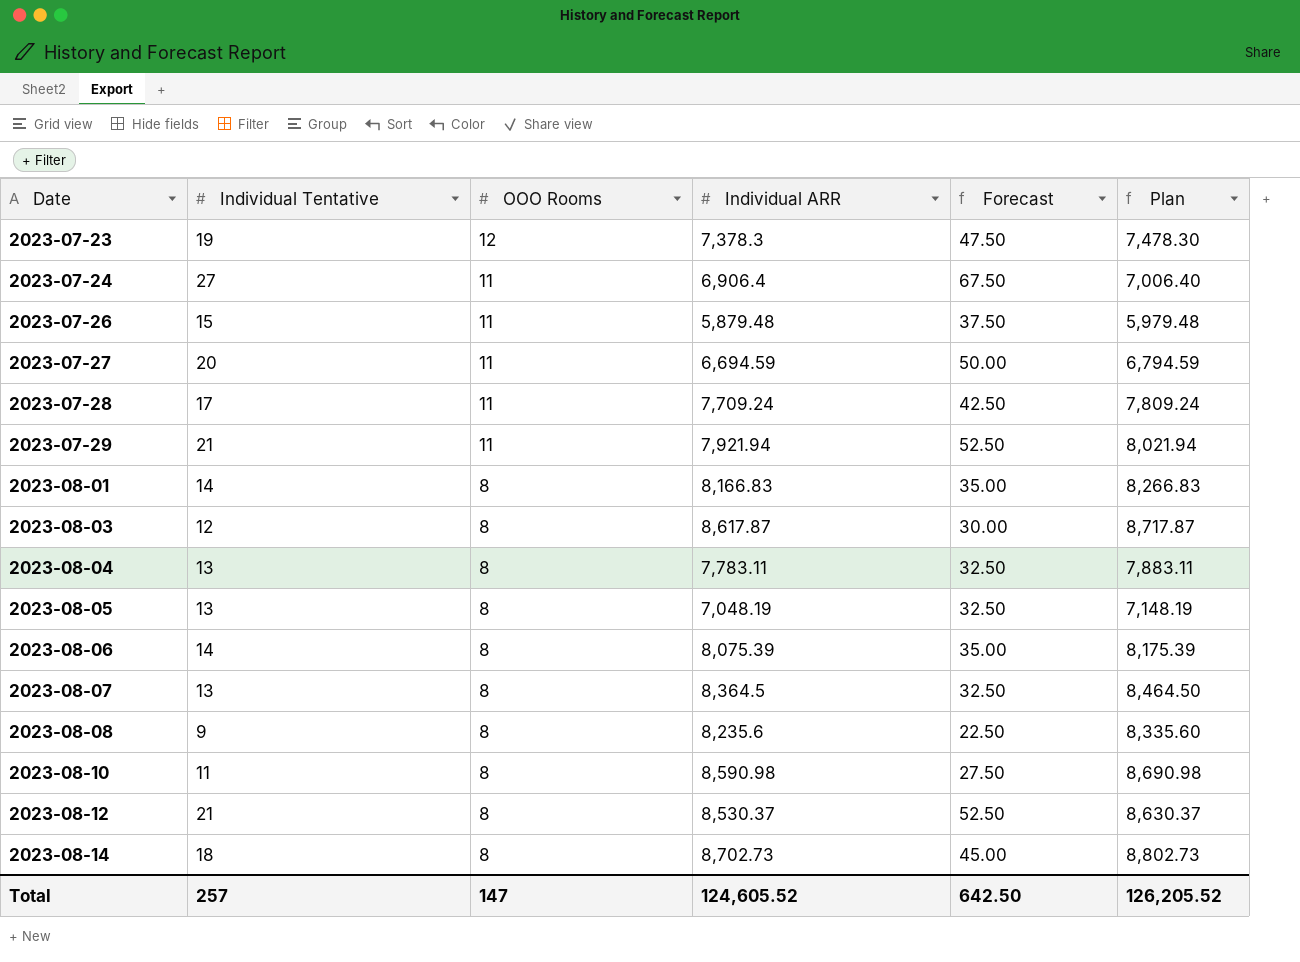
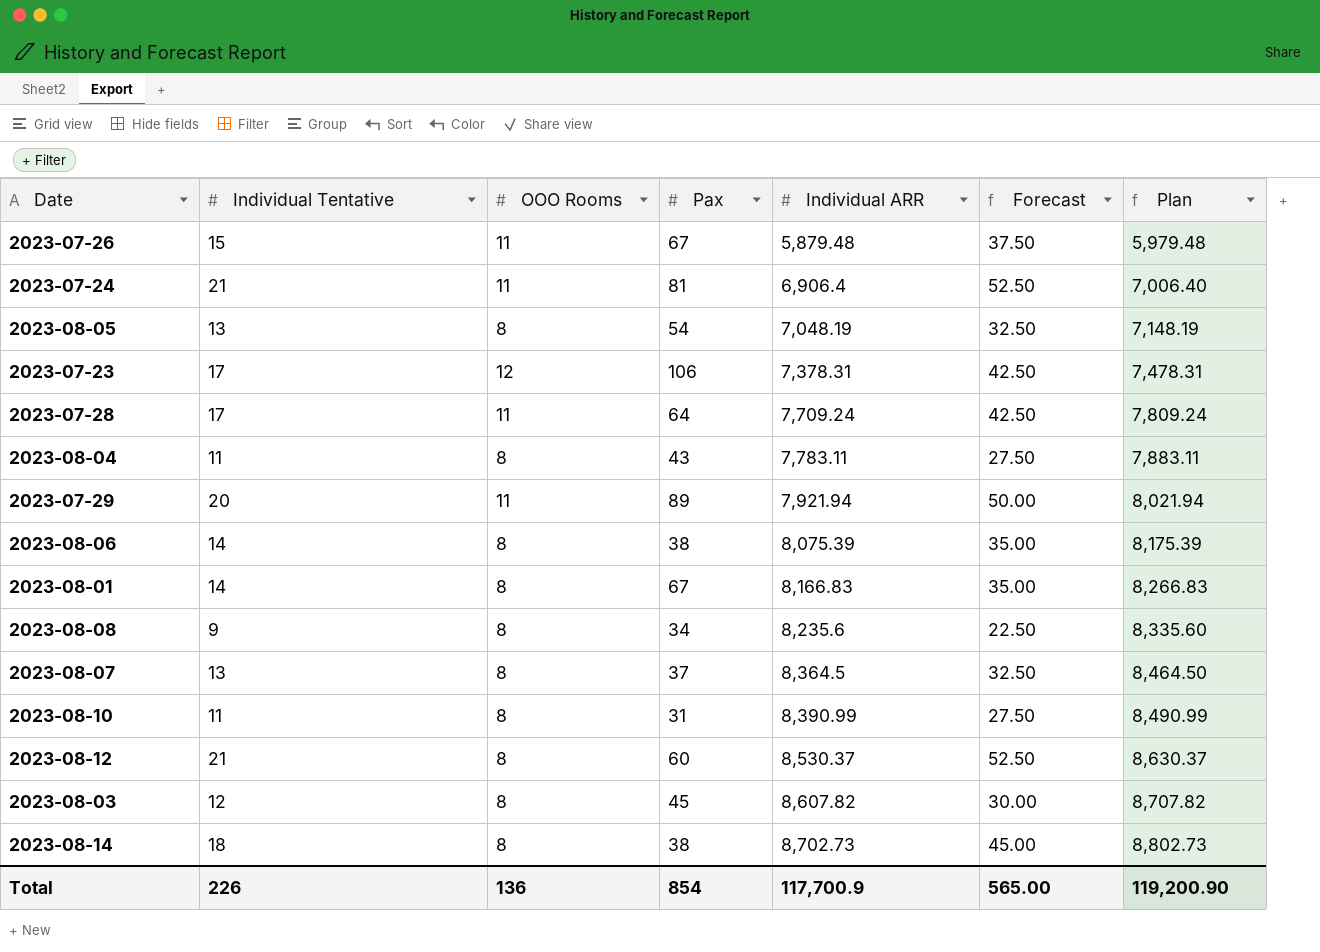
row order: Date ascending -> Individual ARR ascending
column Pax | position: none -> 4
row 2023-07-27: 20 | 11 | 6,694.59 | 50.00 | 6,794.59 -> none
2023-07-24 | Individual Tentative: 27 -> 21
2023-07-24 | Forecast: 67.50 -> 52.50
2023-07-23 | Individual Tentative: 19 -> 17
2023-07-23 | Individual ARR: 7,378.3 -> 7,378.31
2023-07-23 | Forecast: 47.50 -> 42.50
2023-07-23 | Plan: 7,478.30 -> 7,478.31
2023-08-04 | Individual Tentative: 13 -> 11
2023-08-04 | Forecast: 32.50 -> 27.50
2023-07-29 | Individual Tentative: 21 -> 20
2023-07-29 | Forecast: 52.50 -> 50.00
2023-08-10 | Individual ARR: 8,590.98 -> 8,390.99
2023-08-10 | Plan: 8,690.98 -> 8,490.99
2023-08-03 | Individual ARR: 8,617.87 -> 8,607.82
2023-08-03 | Plan: 8,717.87 -> 8,707.82
Total | Individual Tentative: 257 -> 226
Total | OOO Rooms: 147 -> 136
Total | Individual ARR: 124,605.52 -> 117,700.9
Total | Forecast: 642.50 -> 565.00
Total | Plan: 126,205.52 -> 119,200.90

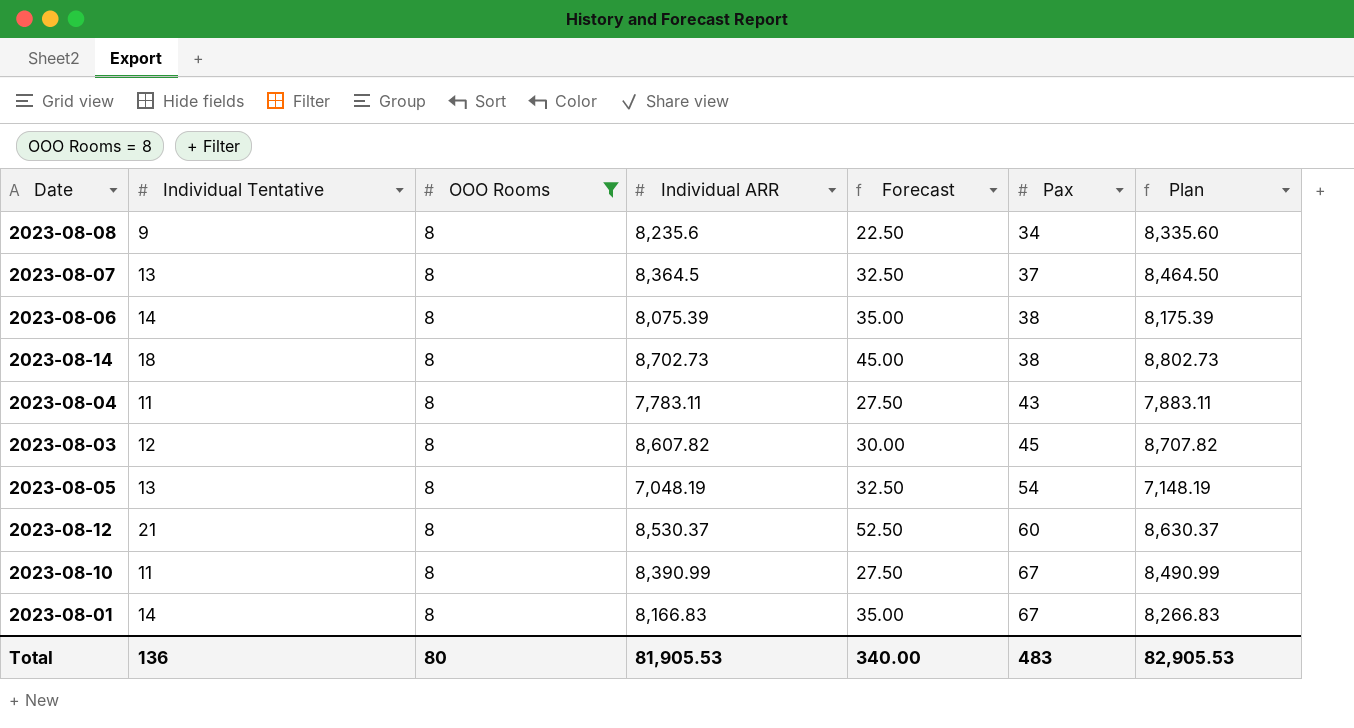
filter: none -> OOO Rooms = 8
row order: Individual ARR ascending -> Pax ascending
column Pax | position: 4 -> 6
2023-08-10 | Pax: 31 -> 67
Total | Individual Tentative: 226 -> 136
Total | OOO Rooms: 136 -> 80
Total | Individual ARR: 117,700.9 -> 81,905.53
Total | Forecast: 565.00 -> 340.00
Total | Pax: 854 -> 483
Total | Plan: 119,200.90 -> 82,905.53

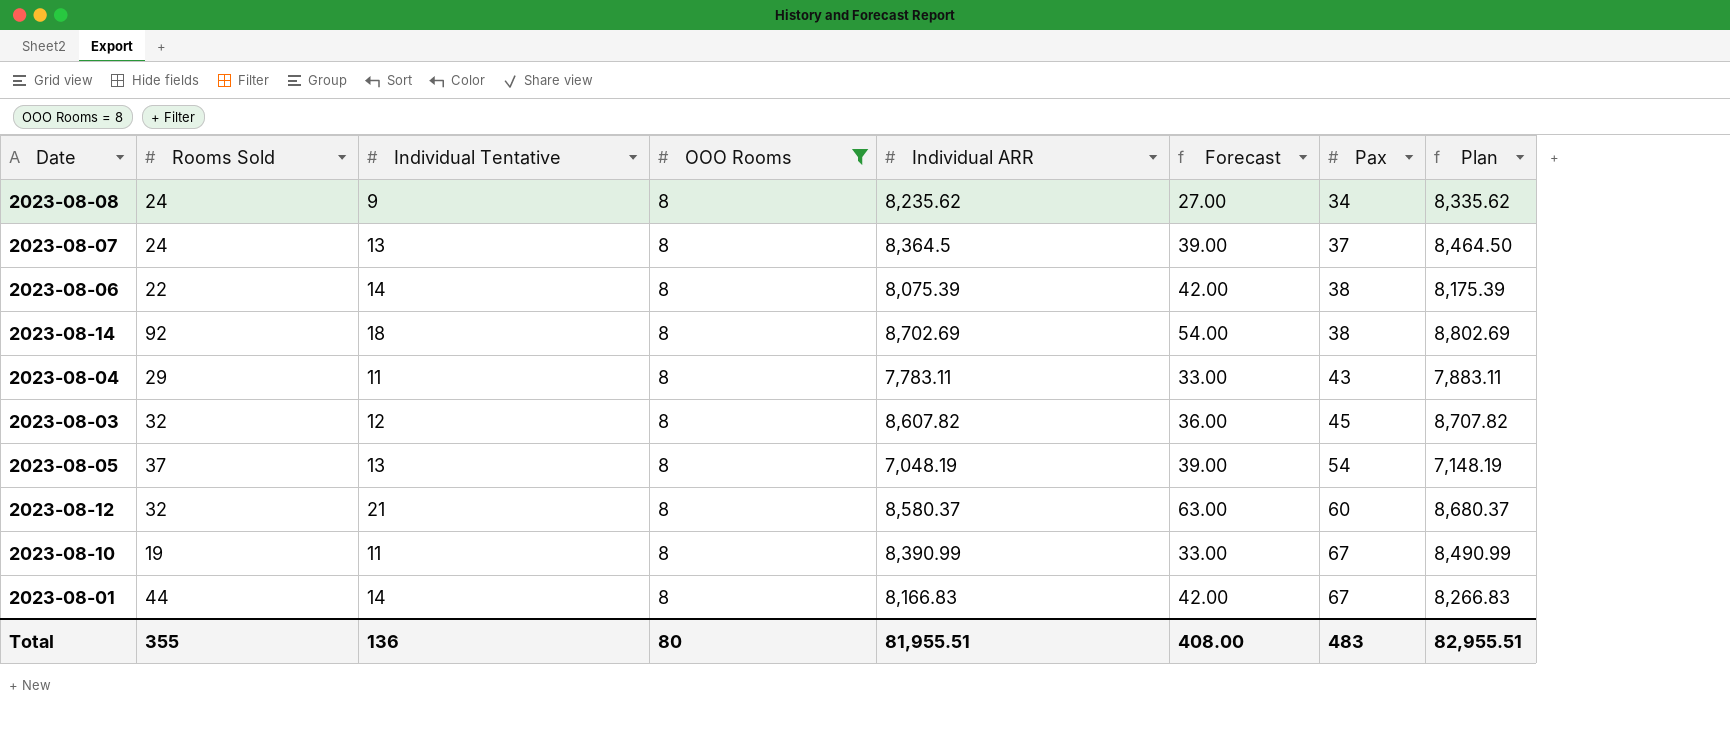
column Rooms Sold | position: none -> 2
column Forecast | formula: [Individual Tentative] * 2.5 -> [Individual Tentative] * 3
2023-08-08 | Individual ARR: 8,235.6 -> 8,235.62
2023-08-08 | Plan: 8,335.60 -> 8,335.62
2023-08-14 | Individual ARR: 8,702.73 -> 8,702.69
2023-08-14 | Plan: 8,802.73 -> 8,802.69
2023-08-12 | Individual ARR: 8,530.37 -> 8,580.37
2023-08-12 | Plan: 8,630.37 -> 8,680.37
Total | Individual ARR: 81,905.53 -> 81,955.51
Total | Forecast: 340.00 -> 408.00
Total | Plan: 82,905.53 -> 82,955.51

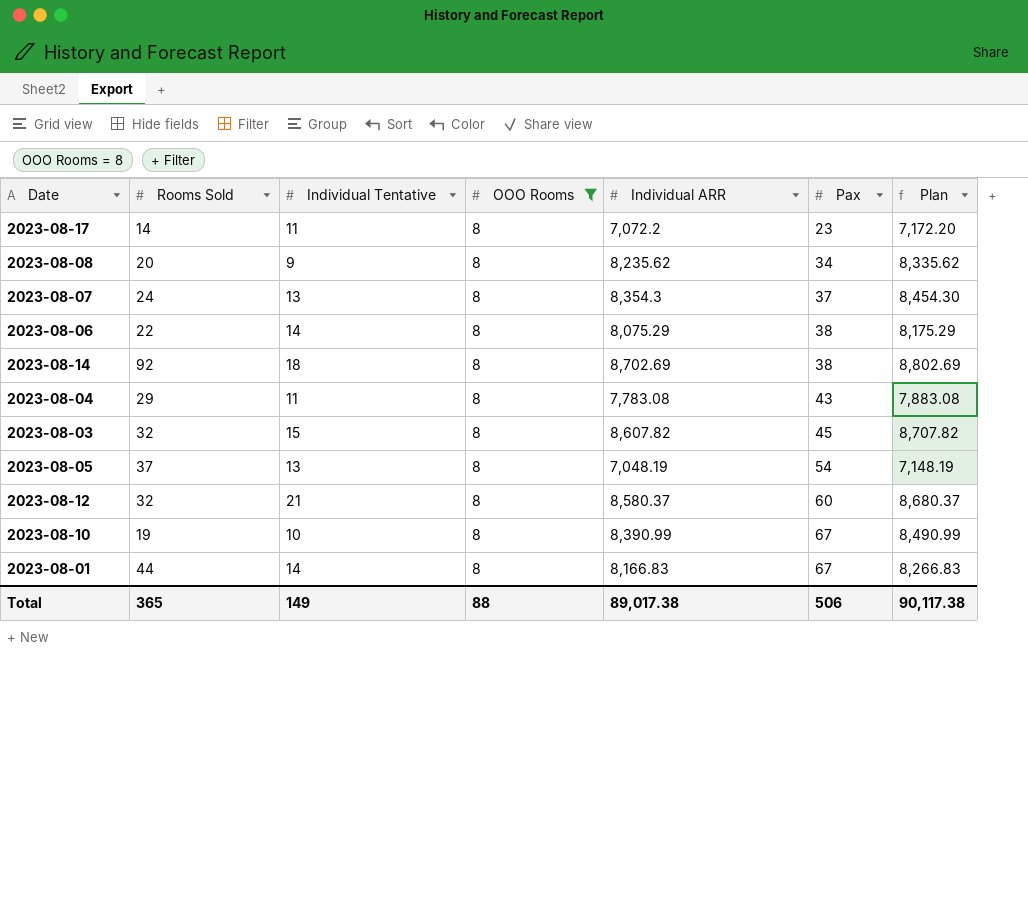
column Forecast | formula: [Individual Tentative] * 3 -> none
row 2023-08-17: none -> 14 | 11 | 8 | 7,072.2 | 23 | 7,172.20
2023-08-08 | Rooms Sold: 24 -> 20
2023-08-07 | Individual ARR: 8,364.5 -> 8,354.3
2023-08-07 | Plan: 8,464.50 -> 8,454.30
2023-08-06 | Individual ARR: 8,075.39 -> 8,075.29
2023-08-06 | Plan: 8,175.39 -> 8,175.29
2023-08-04 | Individual ARR: 7,783.11 -> 7,783.08
2023-08-04 | Plan: 7,883.11 -> 7,883.08
2023-08-03 | Individual Tentative: 12 -> 15
2023-08-10 | Individual Tentative: 11 -> 10
Total | Rooms Sold: 355 -> 365
Total | Individual Tentative: 136 -> 149
Total | OOO Rooms: 80 -> 88
Total | Individual ARR: 81,955.51 -> 89,017.38
Total | Pax: 483 -> 506
Total | Plan: 82,955.51 -> 90,117.38

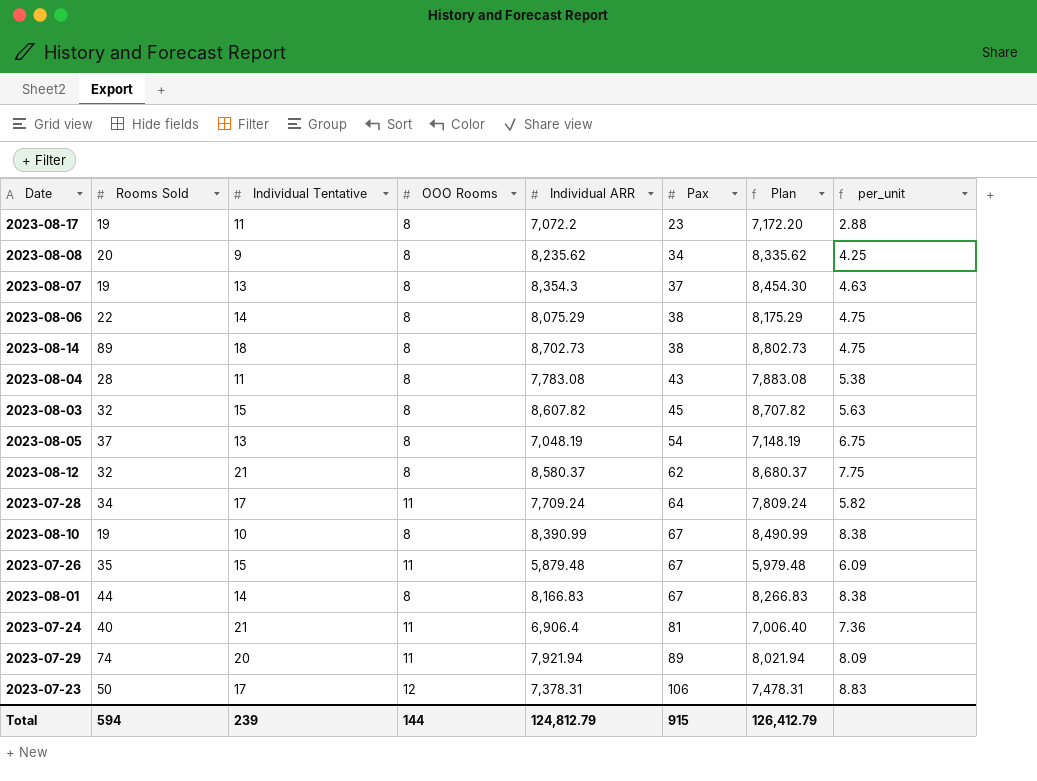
filter: OOO Rooms = 8 -> none
column per_unit | formula: none -> [Pax] / [OOO Rooms]
2023-08-17 | Rooms Sold: 14 -> 19
2023-08-07 | Rooms Sold: 24 -> 19
2023-08-14 | Rooms Sold: 92 -> 89
2023-08-14 | Individual ARR: 8,702.69 -> 8,702.73
2023-08-14 | Plan: 8,802.69 -> 8,802.73
2023-08-04 | Rooms Sold: 29 -> 28
2023-08-12 | Pax: 60 -> 62
Total | Rooms Sold: 365 -> 594
Total | Individual Tentative: 149 -> 239
Total | OOO Rooms: 88 -> 144
Total | Individual ARR: 89,017.38 -> 124,812.79
Total | Pax: 506 -> 915
Total | Plan: 90,117.38 -> 126,412.79

